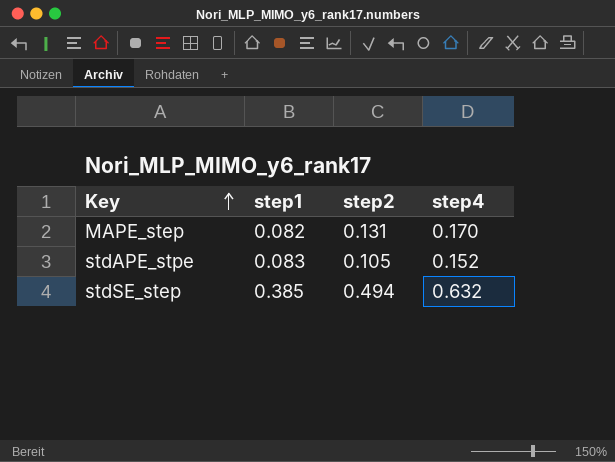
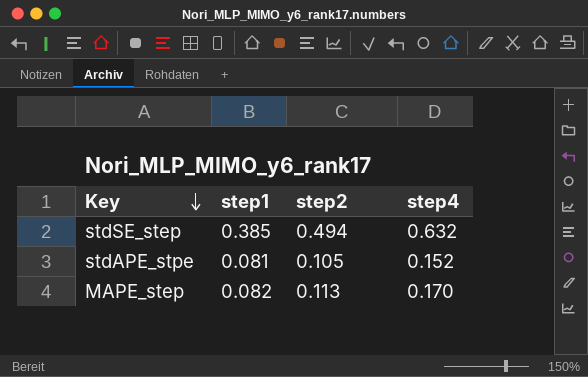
row order: Key ascending -> Key descending
stdAPE_stpe | step1: 0.083 -> 0.081
MAPE_step | step2: 0.131 -> 0.113

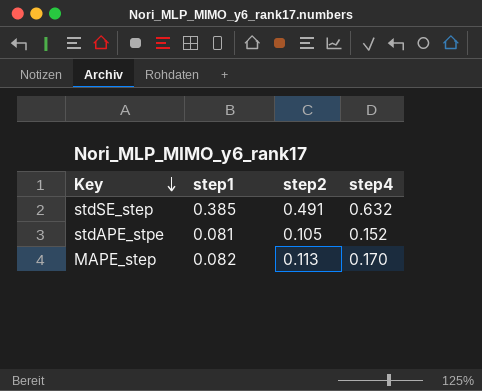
stdSE_step | step2: 0.494 -> 0.491

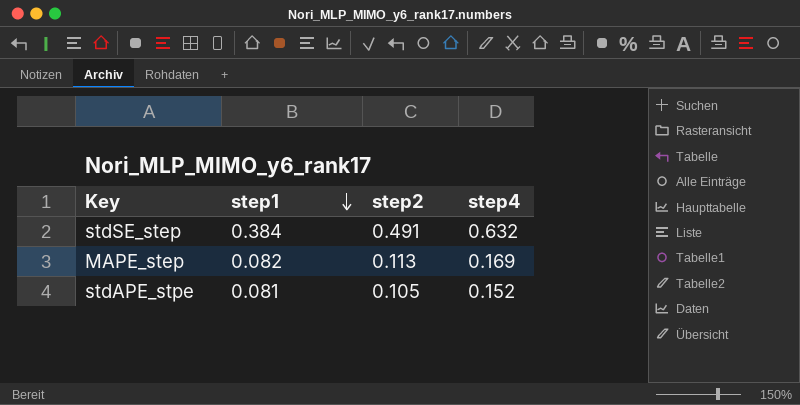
row order: Key descending -> step1 descending
stdSE_step | step1: 0.385 -> 0.384
MAPE_step | step4: 0.170 -> 0.169

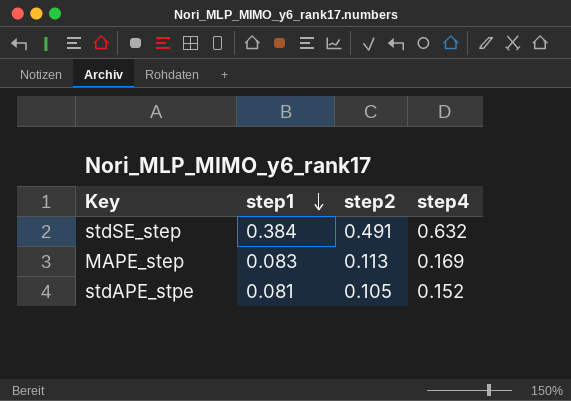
MAPE_step | step1: 0.082 -> 0.083

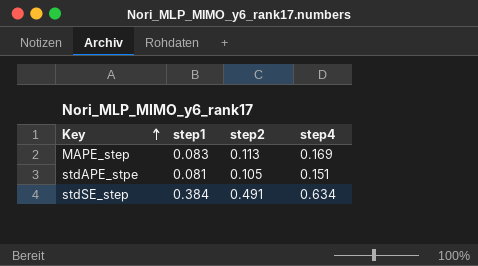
row order: step1 descending -> Key ascending
stdAPE_stpe | step4: 0.152 -> 0.151
stdSE_step | step4: 0.632 -> 0.634

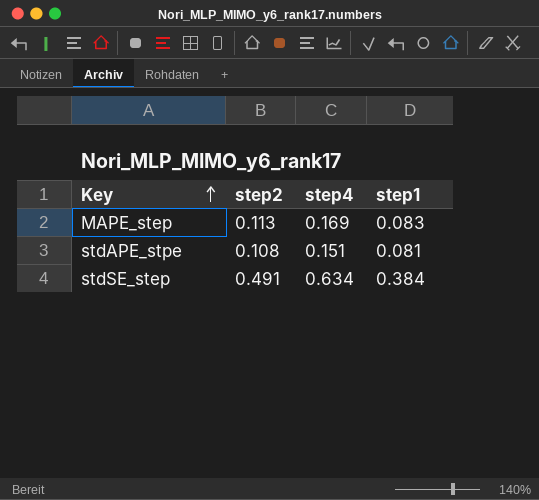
column step1 | position: 2 -> 4
stdAPE_stpe | step2: 0.105 -> 0.108

